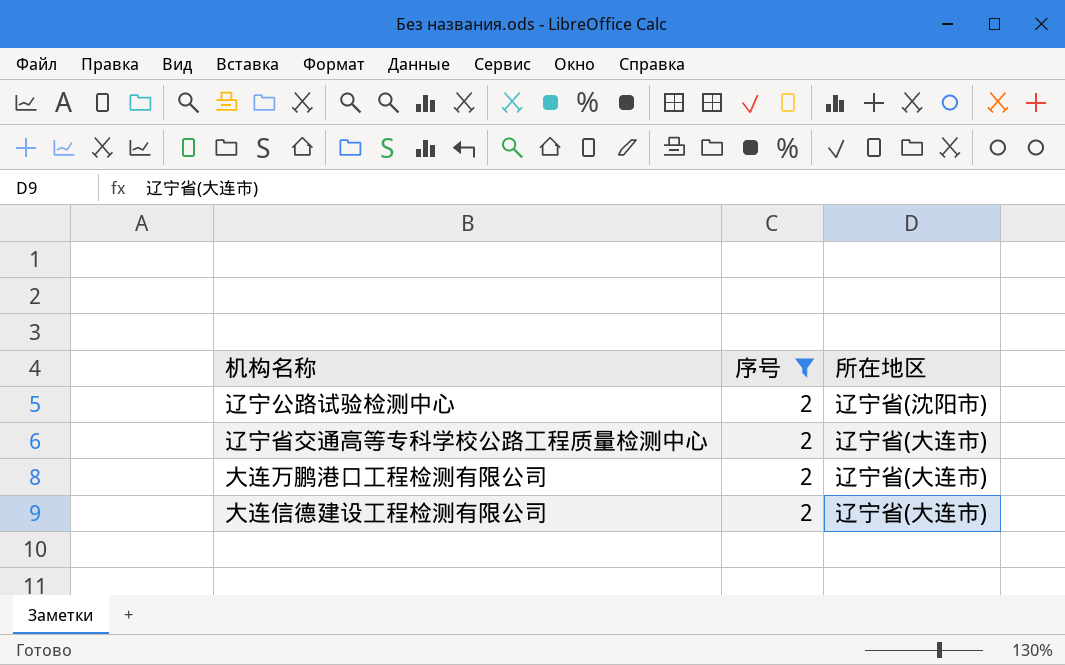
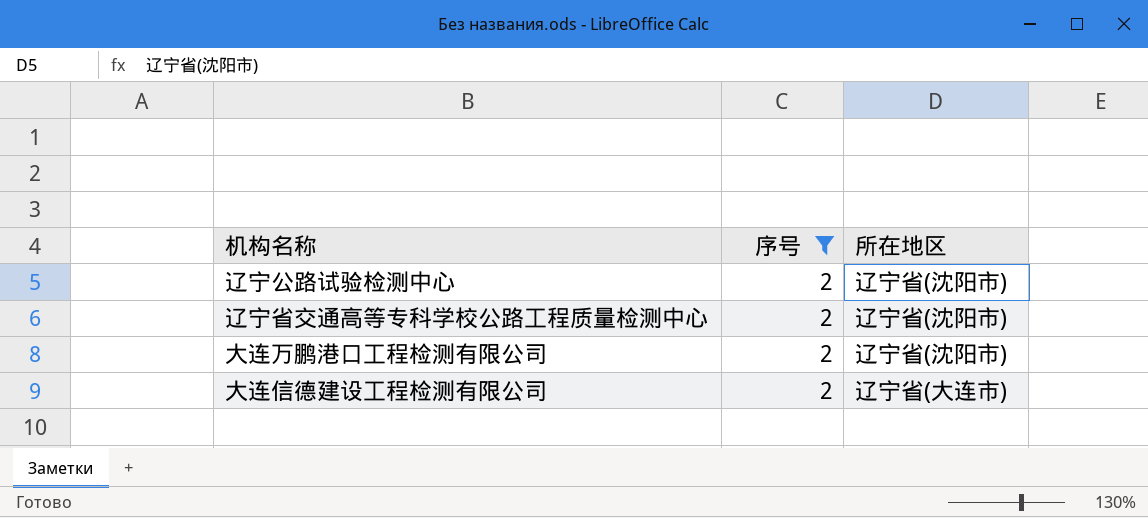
辽宁省交通高等专科学校公路工程质量检测中心 | 所在地区: 辽宁省(大连市) -> 辽宁省(沈阳市)
大连万鹏港口工程检测有限公司 | 所在地区: 辽宁省(大连市) -> 辽宁省(沈阳市)

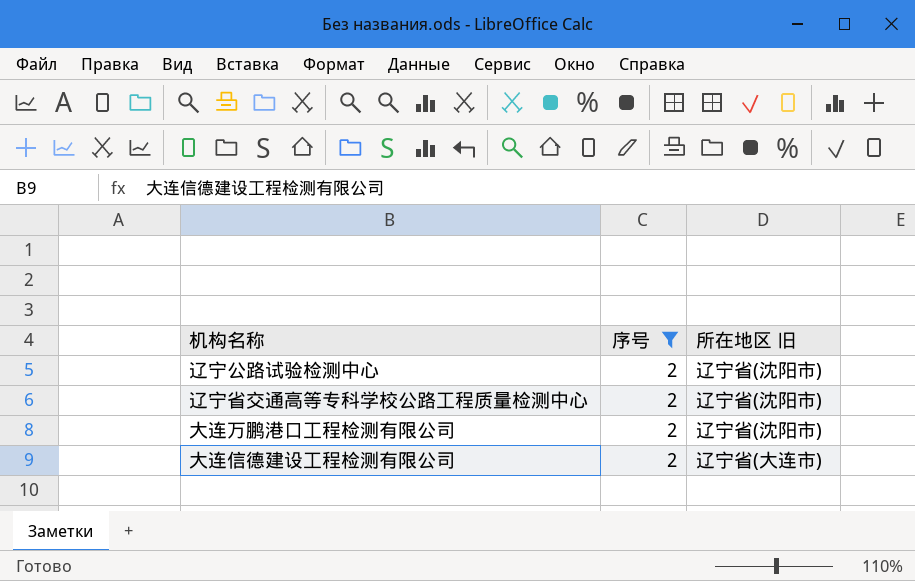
column name: 所在地区 -> 所在地区 旧

